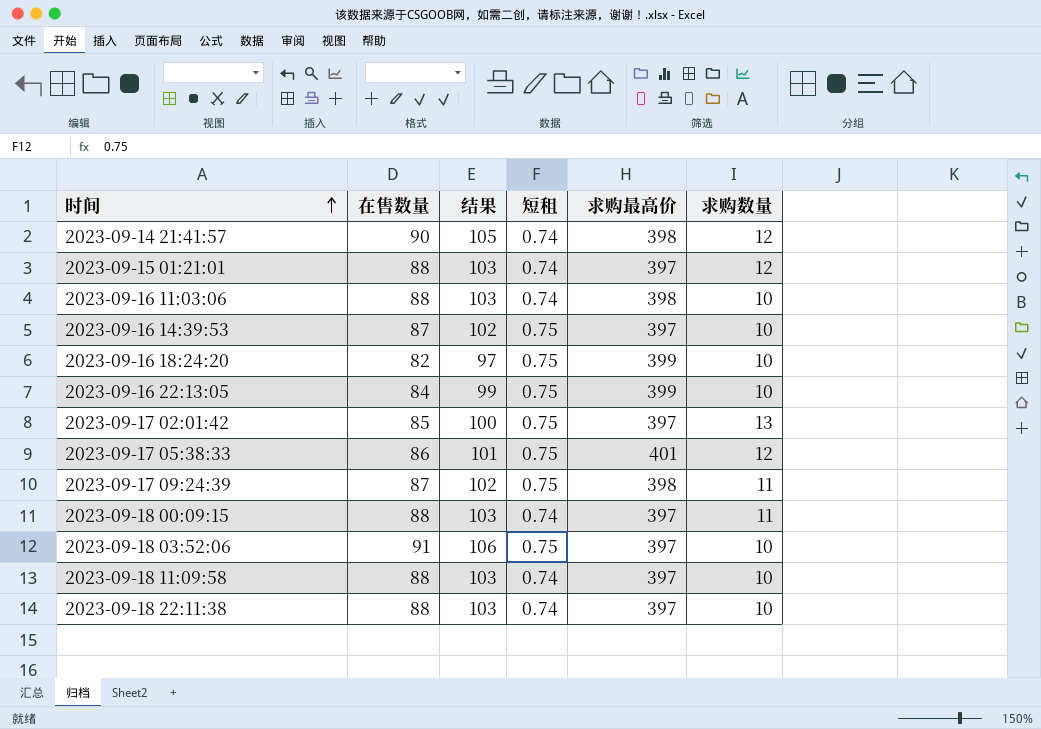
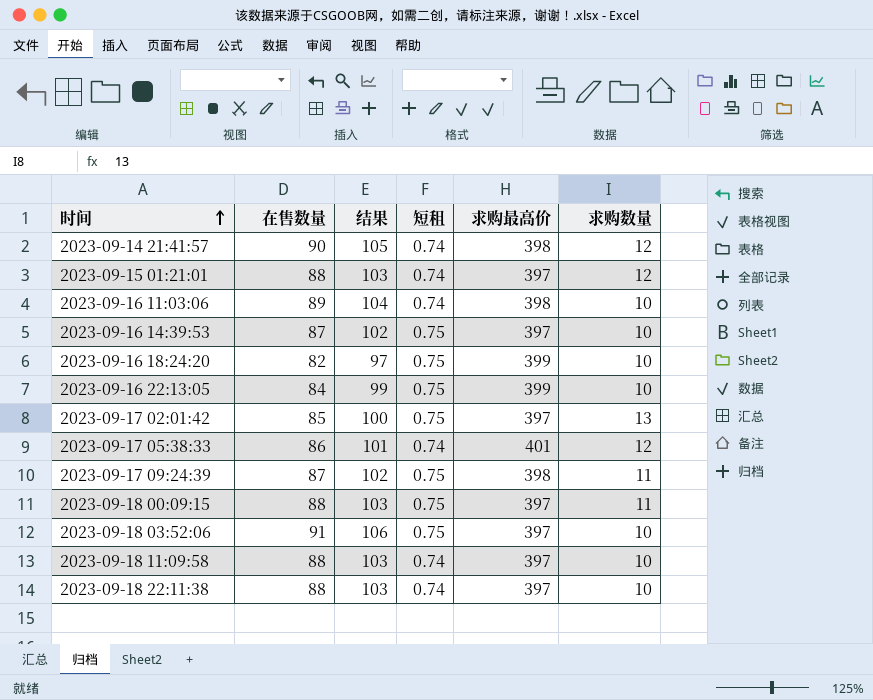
2023-09-16 11:03:06 | 在售数量: 88 -> 89
2023-09-16 11:03:06 | 结果: 103 -> 104
2023-09-17 05:38:33 | 短租: 0.75 -> 0.74
2023-09-18 00:09:15 | 短租: 0.74 -> 0.75

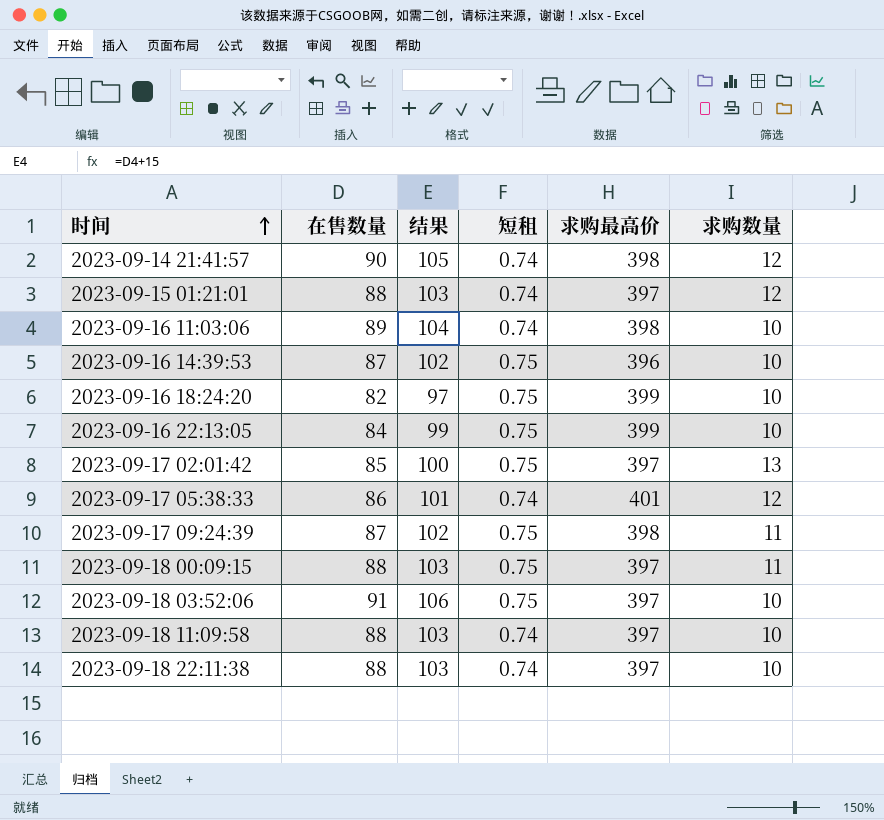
2023-09-16 14:39:53 | 求购最高价: 397 -> 396

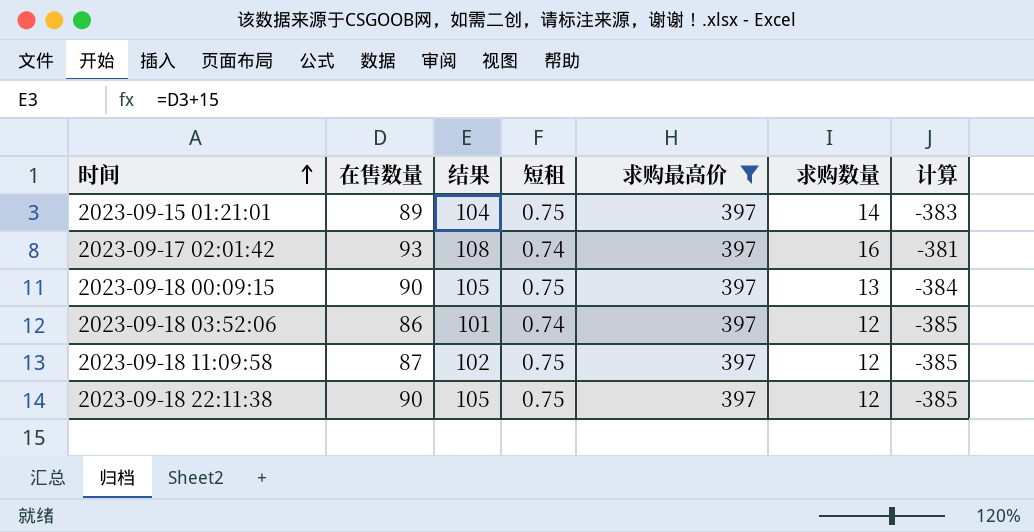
filter: none -> 求购最高价 = 397
column 计算 | formula: none -> [求购数量] - [求购最高价]
2023-09-15 01:21:01 | 在售数量: 88 -> 89
2023-09-15 01:21:01 | 结果: 103 -> 104
2023-09-15 01:21:01 | 短租: 0.74 -> 0.75
2023-09-15 01:21:01 | 求购数量: 12 -> 14
2023-09-17 02:01:42 | 在售数量: 85 -> 93
2023-09-17 02:01:42 | 结果: 100 -> 108
2023-09-17 02:01:42 | 短租: 0.75 -> 0.74
2023-09-17 02:01:42 | 求购数量: 13 -> 16
2023-09-18 00:09:15 | 在售数量: 88 -> 90
2023-09-18 00:09:15 | 结果: 103 -> 105
2023-09-18 00:09:15 | 求购数量: 11 -> 13
2023-09-18 03:52:06 | 在售数量: 91 -> 86
2023-09-18 03:52:06 | 结果: 106 -> 101
2023-09-18 03:52:06 | 短租: 0.75 -> 0.74
2023-09-18 03:52:06 | 求购数量: 10 -> 12
2023-09-18 11:09:58 | 在售数量: 88 -> 87
2023-09-18 11:09:58 | 结果: 103 -> 102
2023-09-18 11:09:58 | 短租: 0.74 -> 0.75
2023-09-18 11:09:58 | 求购数量: 10 -> 12
2023-09-18 22:11:38 | 在售数量: 88 -> 90
2023-09-18 22:11:38 | 结果: 103 -> 105
2023-09-18 22:11:38 | 短租: 0.74 -> 0.75
2023-09-18 22:11:38 | 求购数量: 10 -> 12

